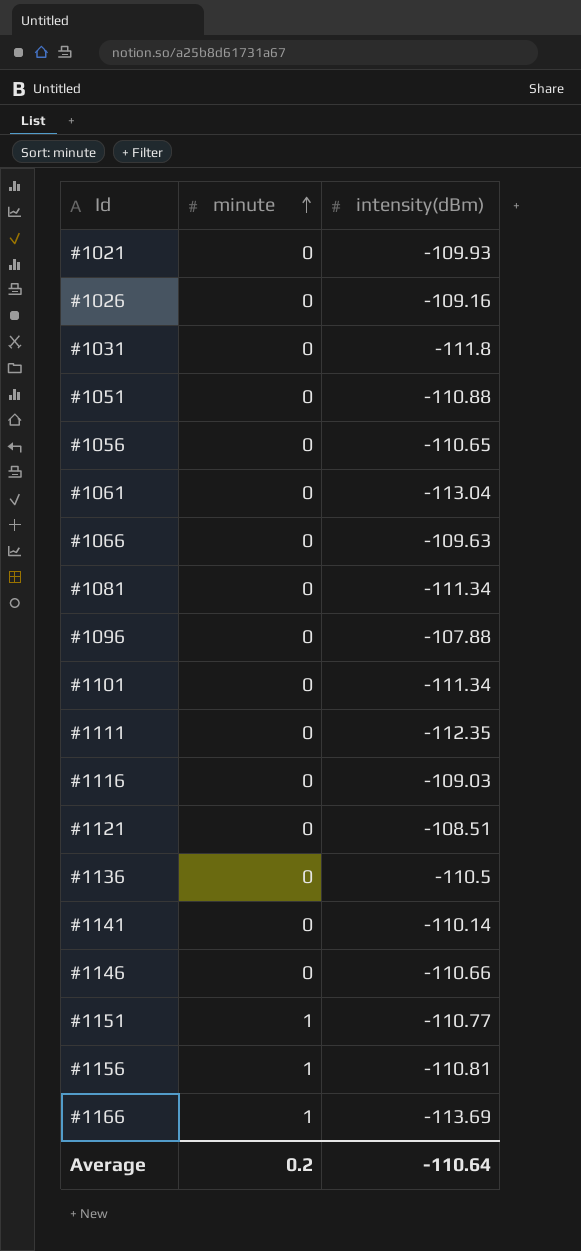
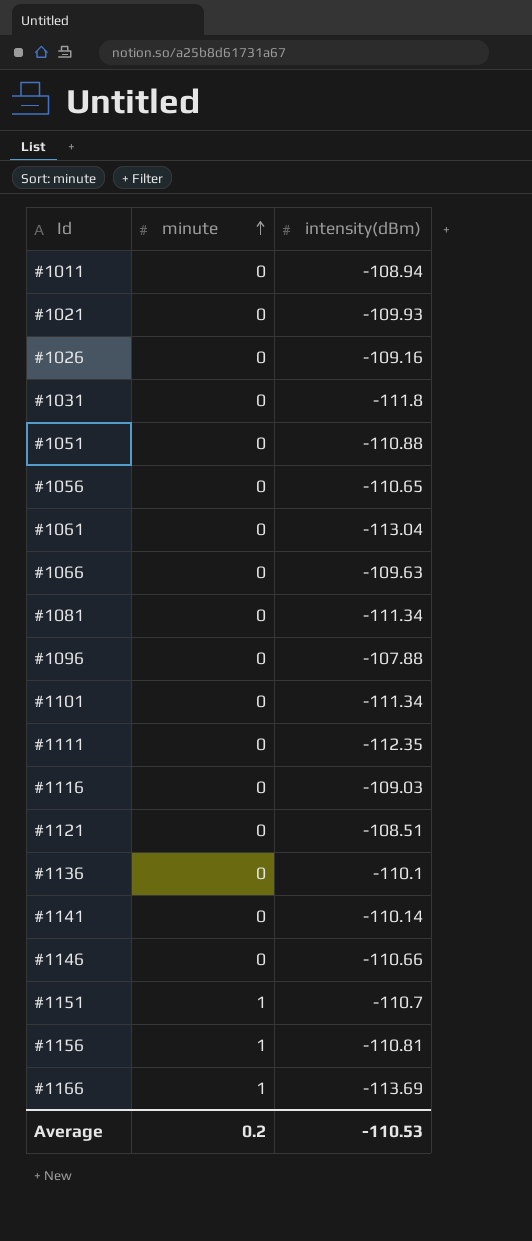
row #1011: none -> 0 | -108.94
#1136 | intensity(dBm): -110.5 -> -110.1
#1151 | intensity(dBm): -110.77 -> -110.7
Average | intensity(dBm): -110.64 -> -110.53

